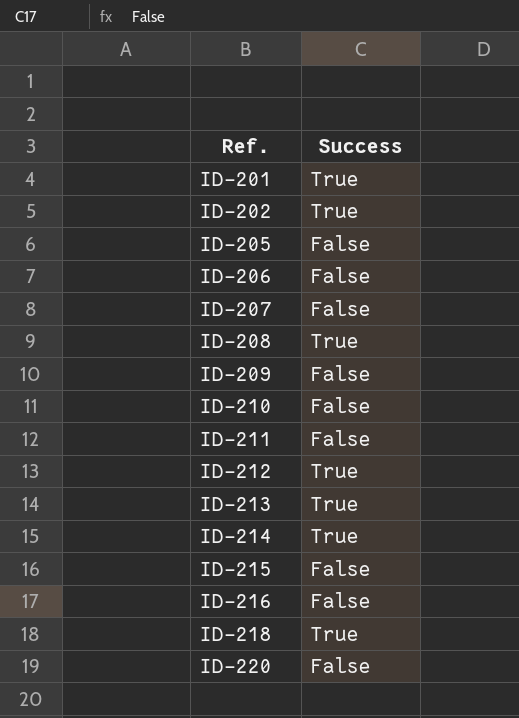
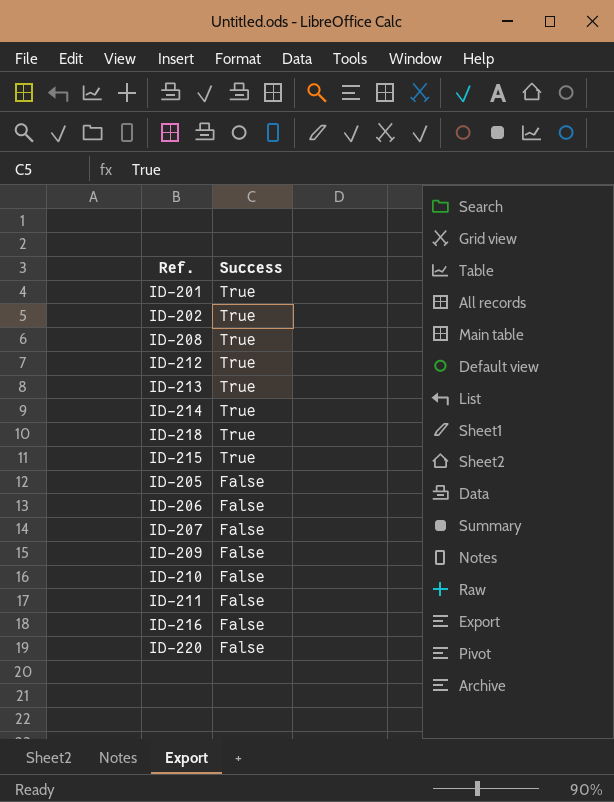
row order: Ref. ascending -> Success descending
ID-215 | Success: False -> True

